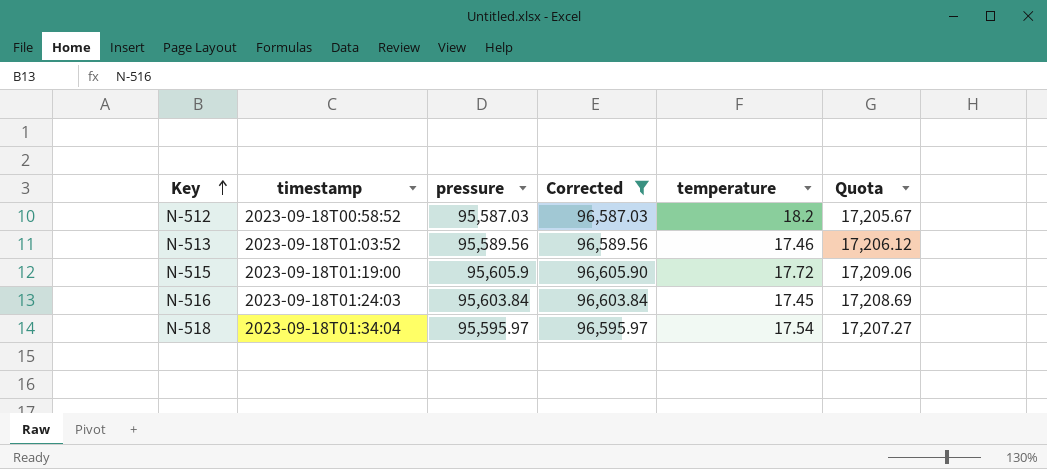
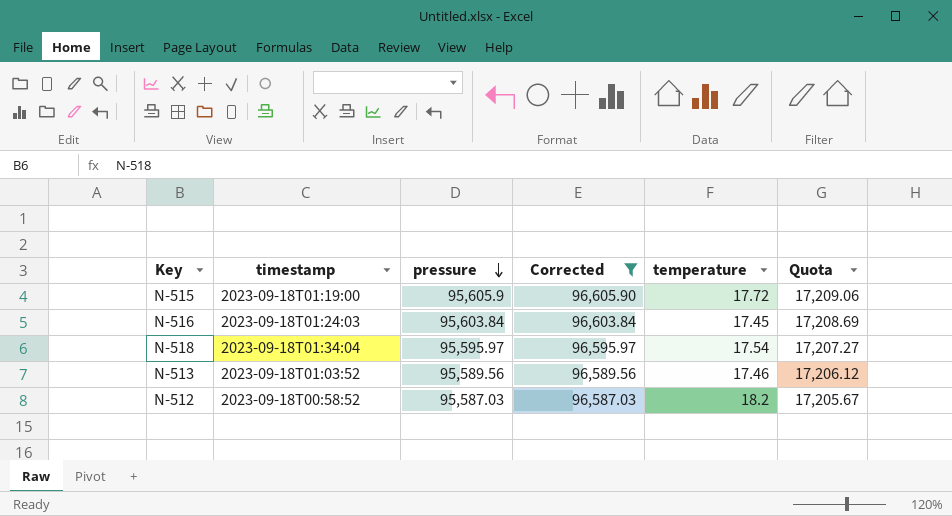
row order: Key ascending -> pressure descending

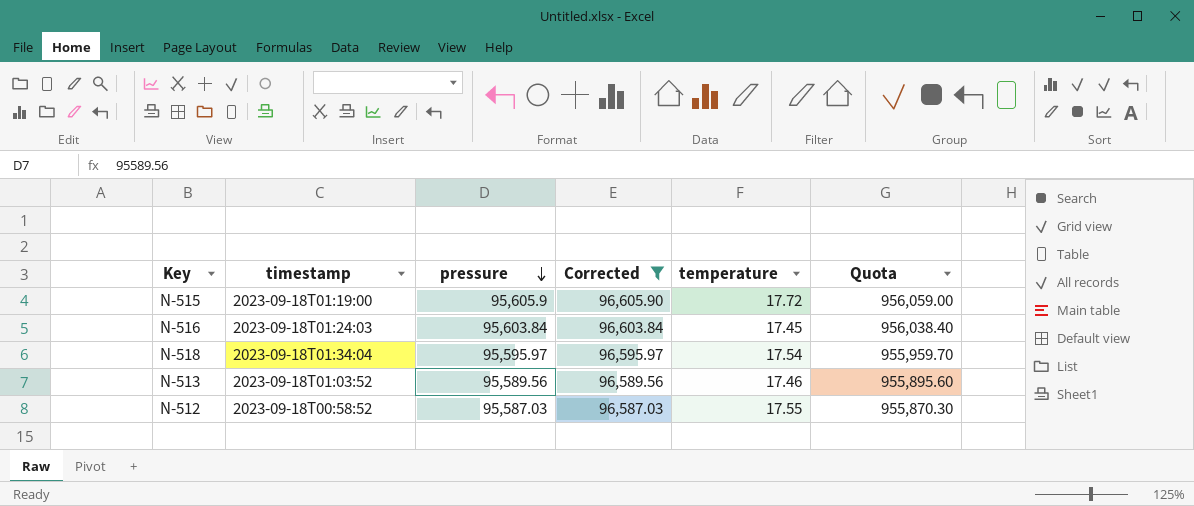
column Quota | formula: [pressure] * 0.18 -> [pressure] * 10
N-512 | temperature: 18.2 -> 17.55

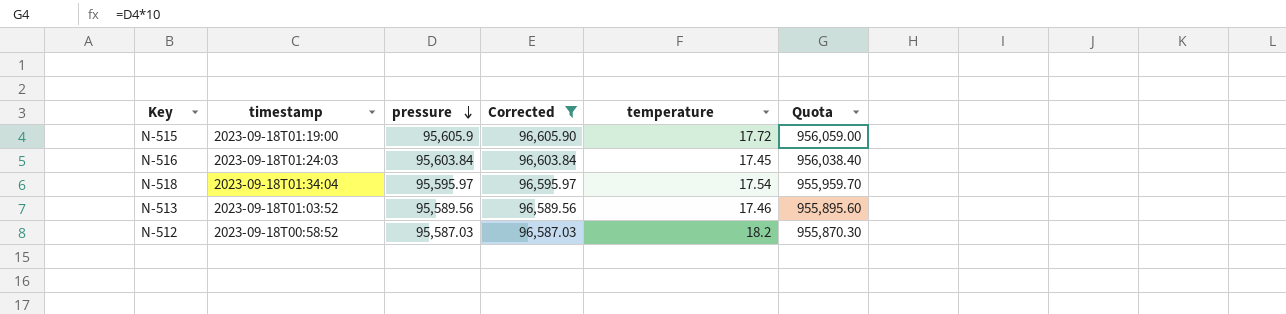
N-512 | temperature: 17.55 -> 18.2

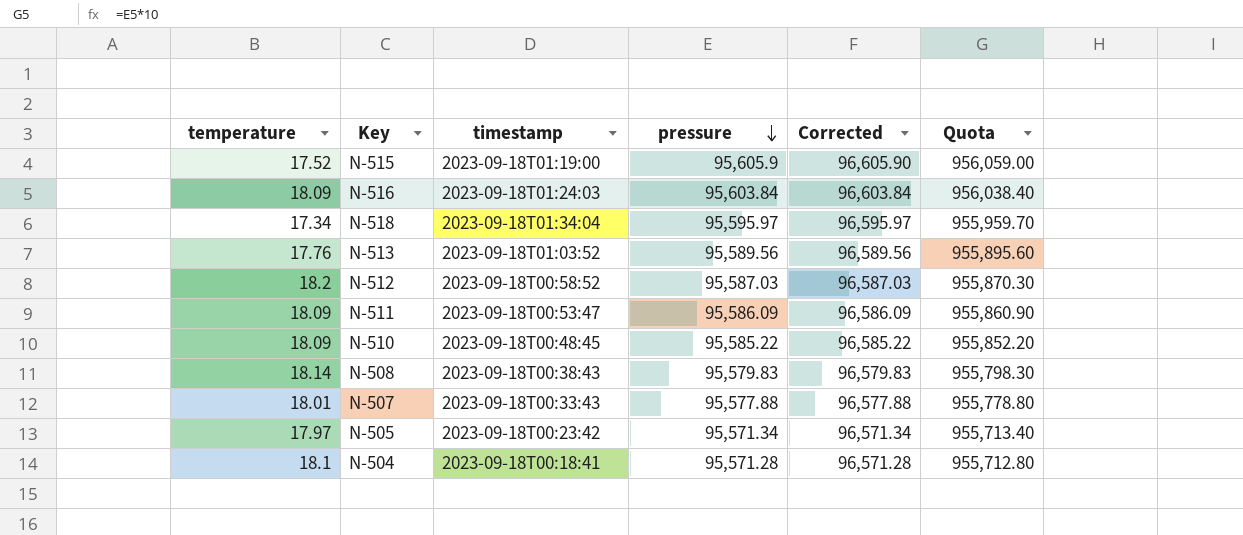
filter: Corrected >= 96,587.03 -> none
column temperature | position: 5 -> 1
N-515 | temperature: 17.72 -> 17.52
N-516 | temperature: 17.45 -> 18.09
N-518 | temperature: 17.54 -> 17.34
N-513 | temperature: 17.46 -> 17.76

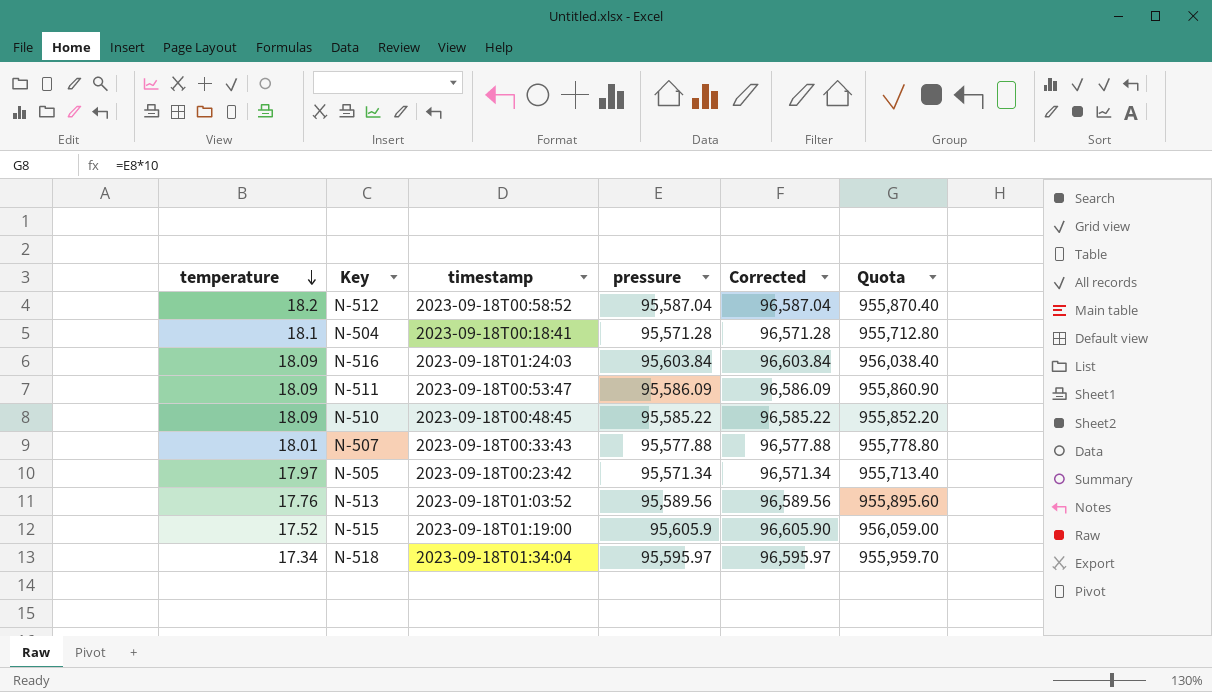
row order: pressure descending -> temperature descending
row N-508: 18.14 | 2023-09-18T00:38:43 | 95,579.83 | 96,579.83 | 955,798.30 -> none
N-512 | pressure: 95,587.03 -> 95,587.04
N-512 | Corrected: 96,587.03 -> 96,587.04
N-512 | Quota: 955,870.30 -> 955,870.40

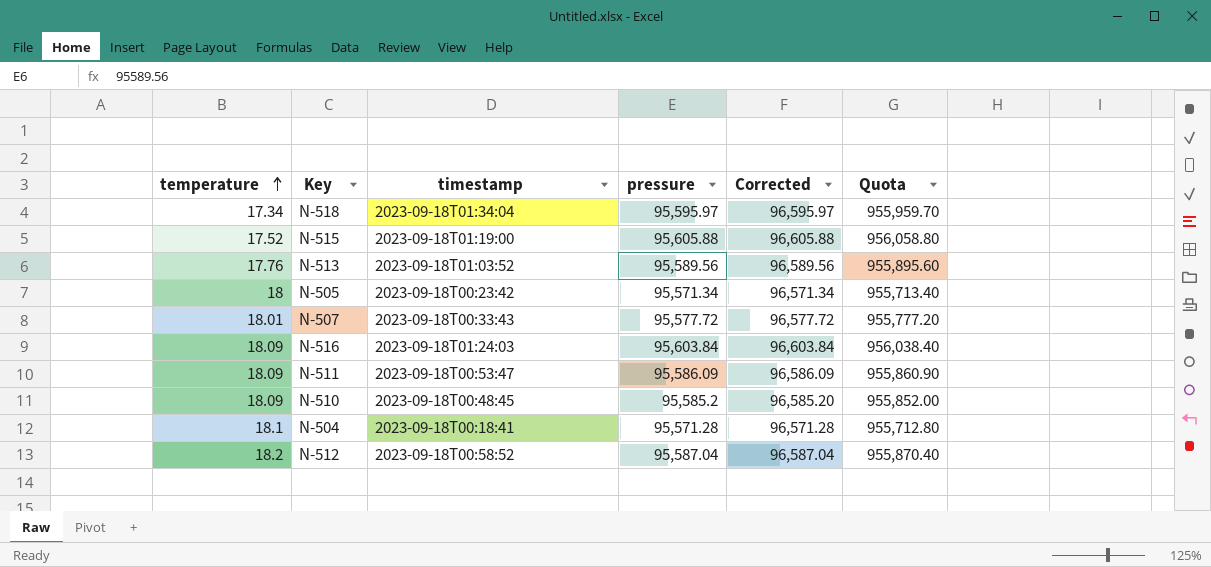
row order: temperature descending -> temperature ascending
N-515 | pressure: 95,605.9 -> 95,605.88
N-515 | Corrected: 96,605.90 -> 96,605.88
N-515 | Quota: 956,059.00 -> 956,058.80
N-505 | temperature: 17.97 -> 18
N-507 | pressure: 95,577.88 -> 95,577.72
N-507 | Corrected: 96,577.88 -> 96,577.72
N-507 | Quota: 955,778.80 -> 955,777.20
N-510 | pressure: 95,585.22 -> 95,585.2
N-510 | Corrected: 96,585.22 -> 96,585.20
N-510 | Quota: 955,852.20 -> 955,852.00

